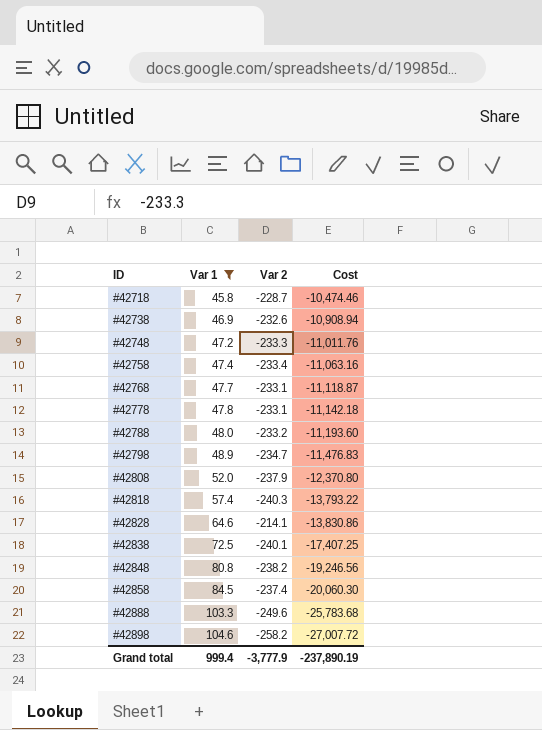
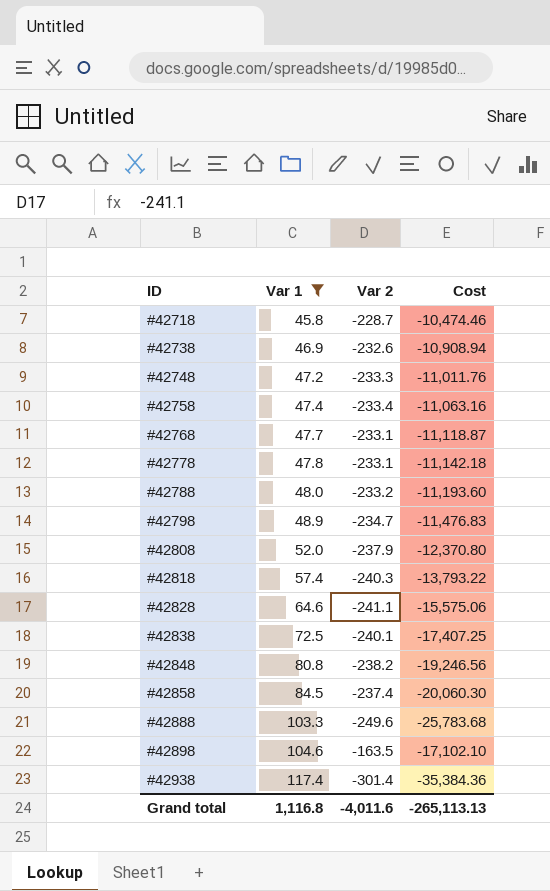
#42828 | Var 2: -214.1 -> -241.1
#42828 | Cost: -13,830.86 -> -15,575.06
#42898 | Var 2: -258.2 -> -163.5
#42898 | Cost: -27,007.72 -> -17,102.10
row #42938: none -> 117.4 | -301.4 | -35,384.36
Grand total | Var 1: 999.4 -> 1,116.8
Grand total | Var 2: -3,777.9 -> -4,011.6
Grand total | Cost: -237,890.19 -> -265,113.13

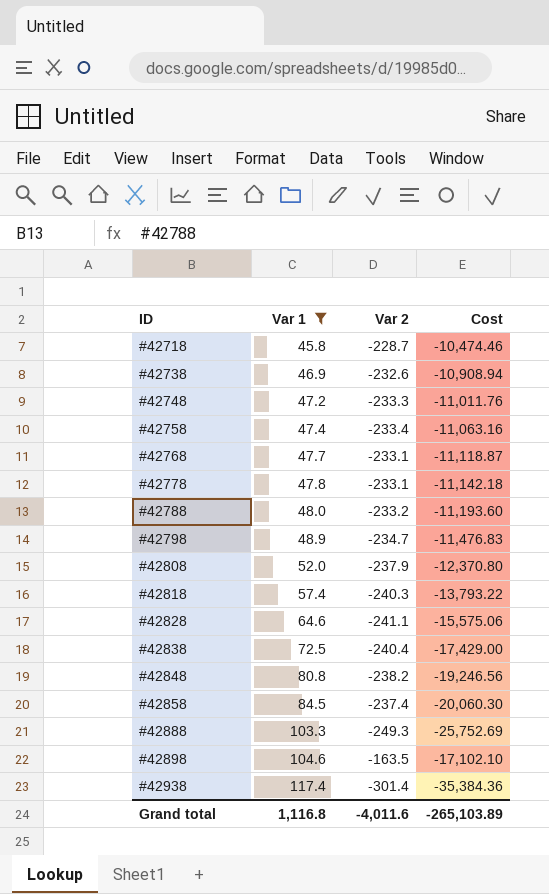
#42838 | Var 2: -240.1 -> -240.4
#42838 | Cost: -17,407.25 -> -17,429.00
#42888 | Var 2: -249.6 -> -249.3
#42888 | Cost: -25,783.68 -> -25,752.69
Grand total | Cost: -265,113.13 -> -265,103.89

